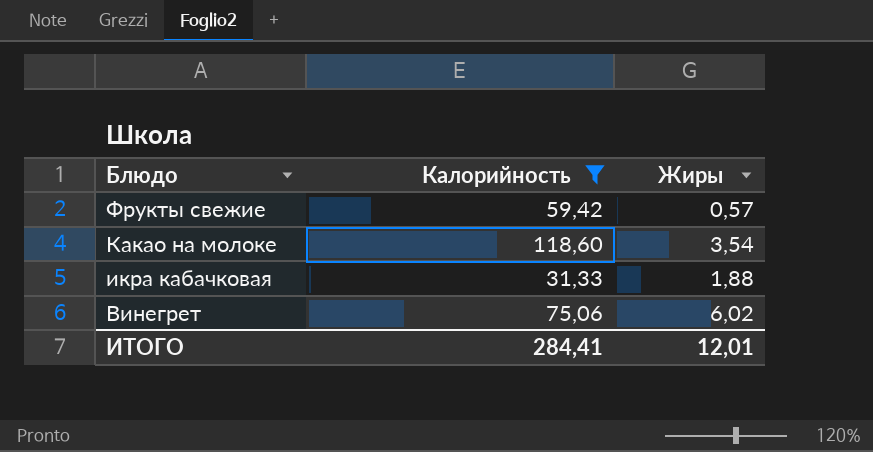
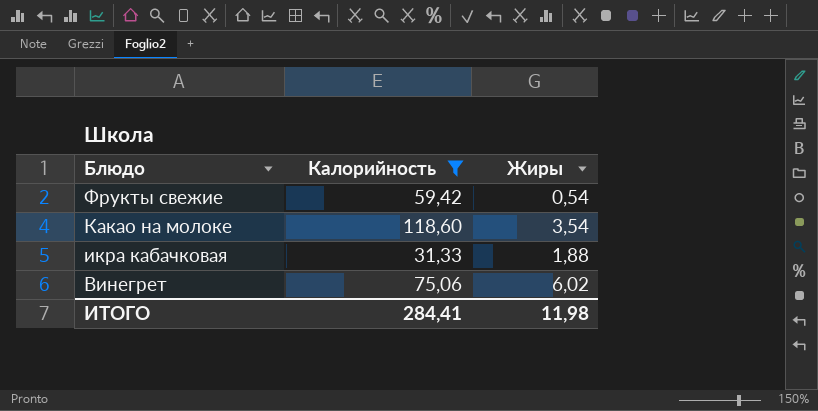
Фрукты свежие | Жиры: 0,57 -> 0,54
ИТОГО | Жиры: 12,01 -> 11,98

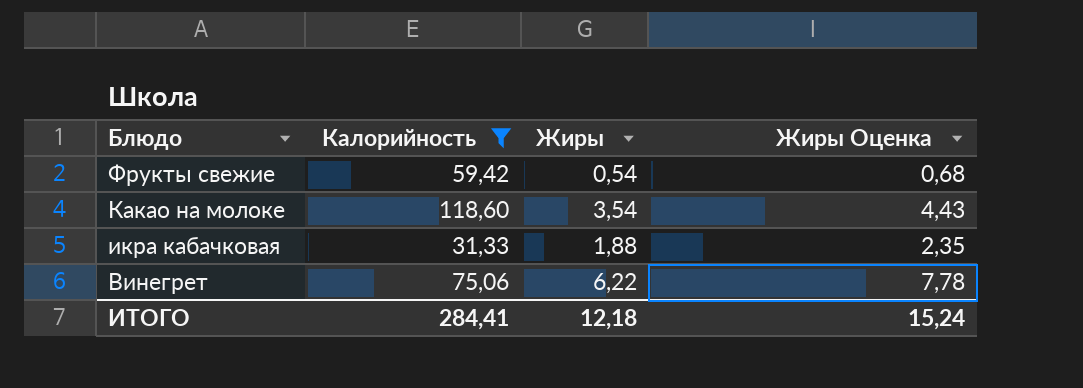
column Жиры Оценка | formula: none -> [Жиры] * 1,25
Винегрет | Жиры: 6,02 -> 6,22
ИТОГО | Жиры: 11,98 -> 12,18

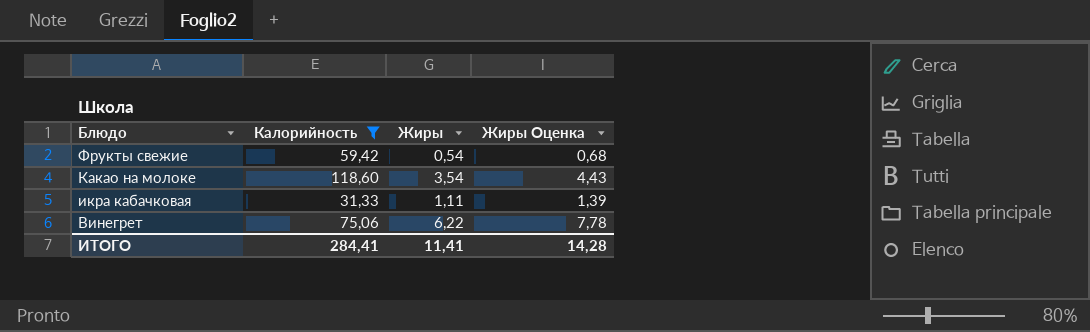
икра кабачковая | Жиры: 1,88 -> 1,11
икра кабачковая | Жиры Оценка: 2,35 -> 1,39
ИТОГО | Жиры: 12,18 -> 11,41
ИТОГО | Жиры Оценка: 15,24 -> 14,28

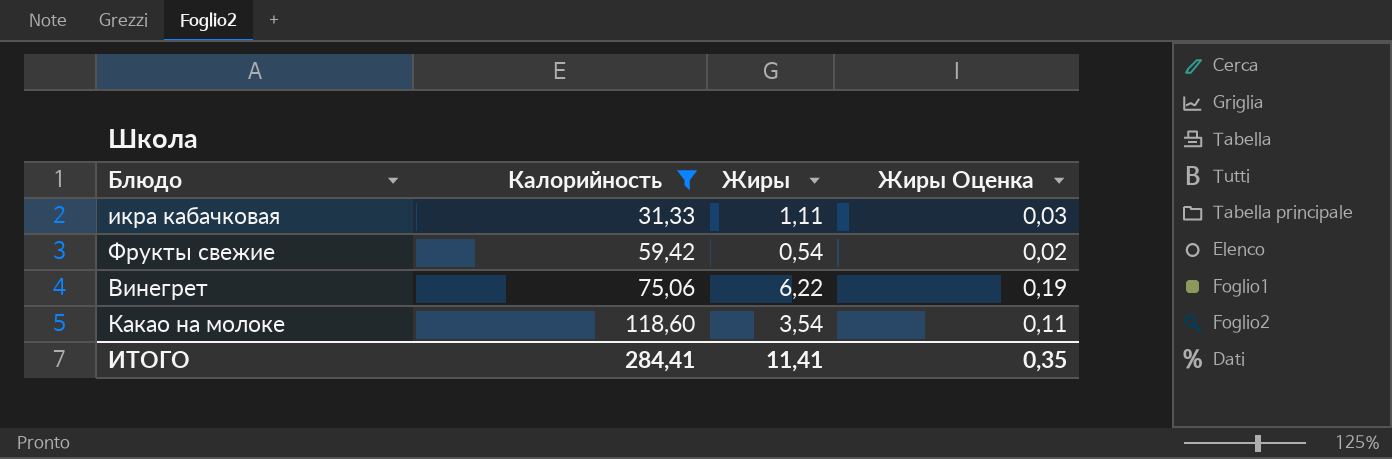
row order: Блюдо descending -> Калорийность ascending
column Жиры Оценка | formula: [Жиры] * 1,25 -> [Жиры] * 0,03
ИТОГО | Жиры Оценка: 14,28 -> 0,35

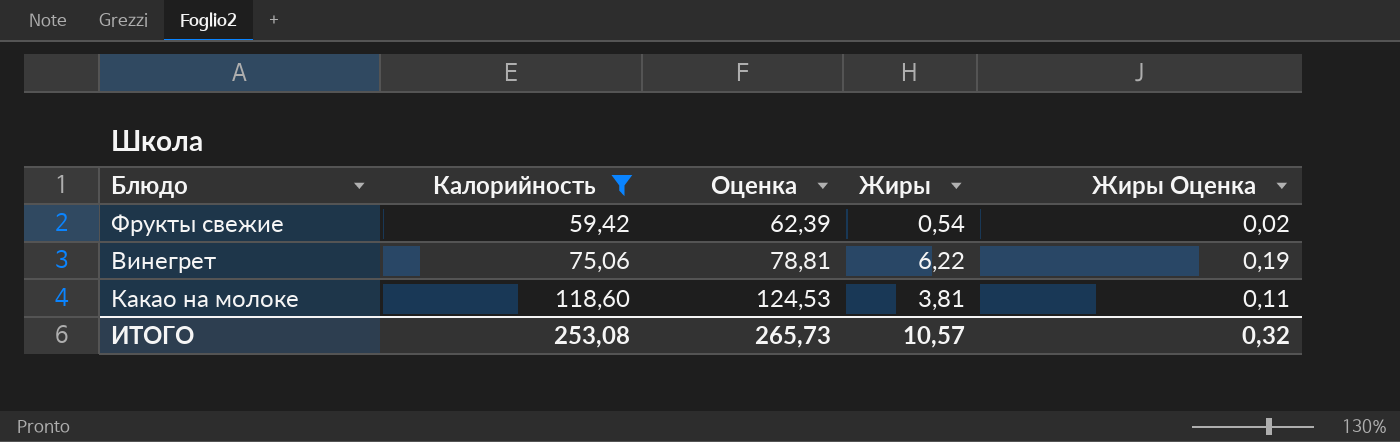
column Оценка | formula: none -> [Калорийность] * 1,05
row икра кабачковая: 31,33 | 1,11 | 0,03 -> none
Какао на молоке | Жиры: 3,54 -> 3,81
ИТОГО | Калорийность: 284,41 -> 253,08
ИТОГО | Жиры: 11,41 -> 10,57
ИТОГО | Жиры Оценка: 0,35 -> 0,32

